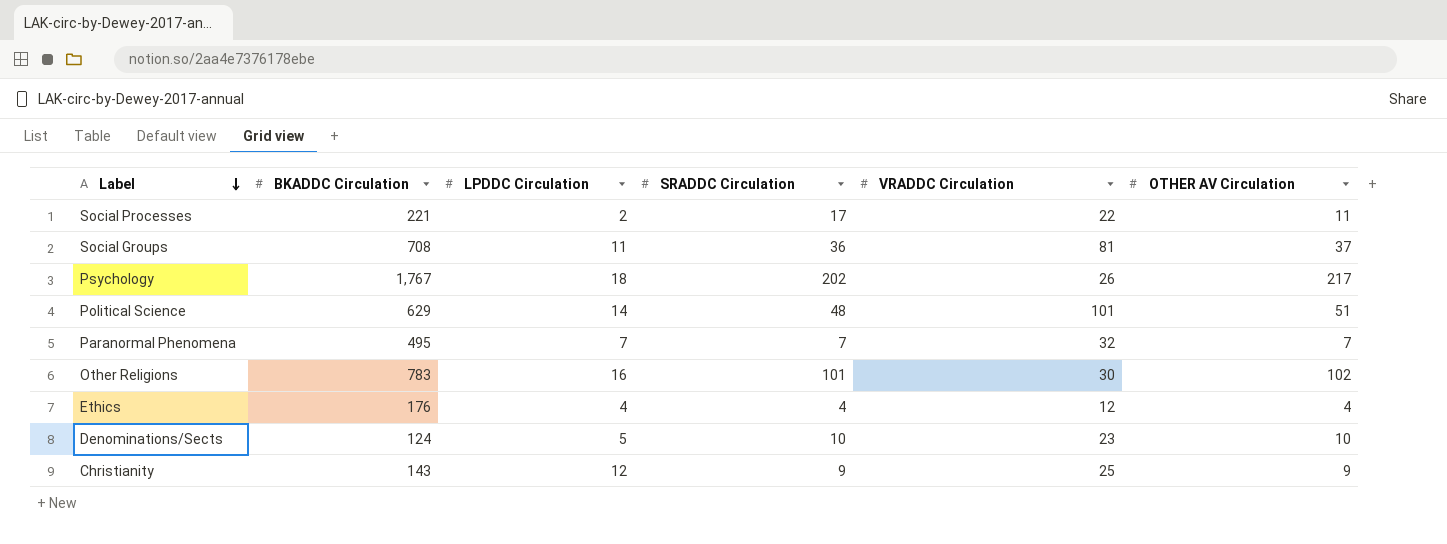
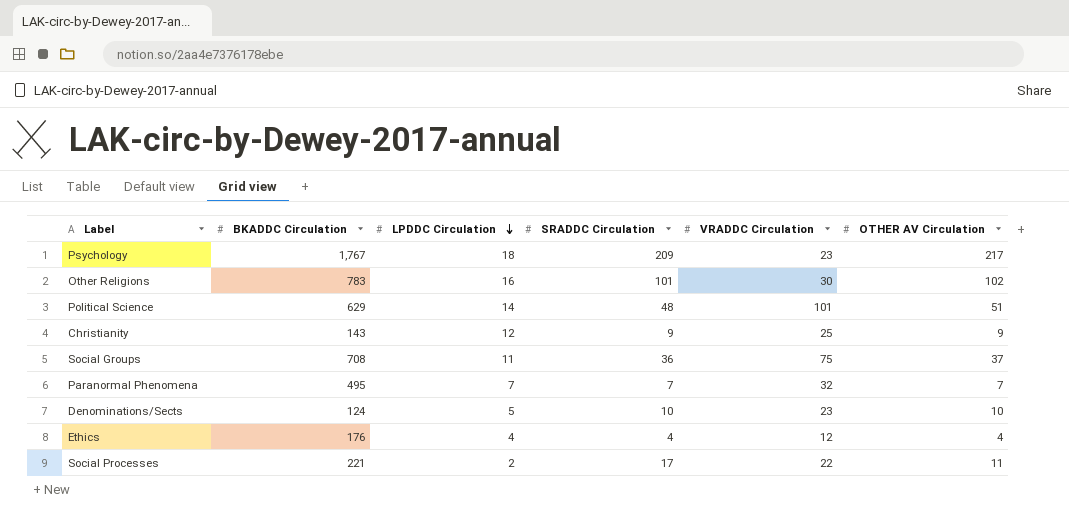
row order: Label descending -> LPDDC Circulation descending
Psychology | SRADDC Circulation: 202 -> 209
Psychology | VRADDC Circulation: 26 -> 23
Social Groups | VRADDC Circulation: 81 -> 75

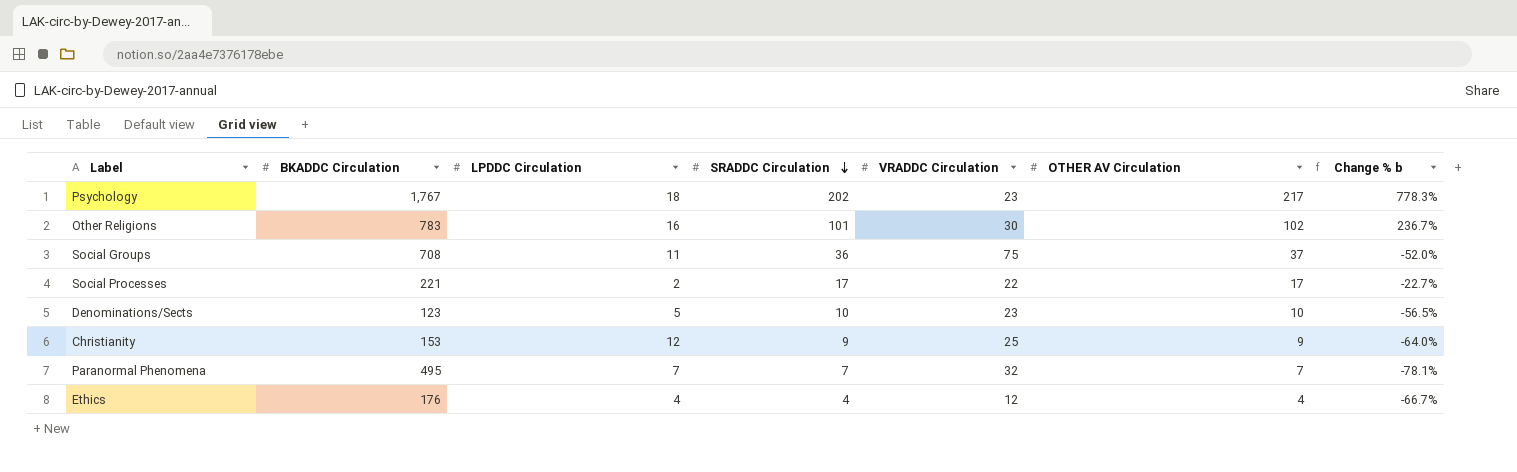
row order: LPDDC Circulation descending -> SRADDC Circulation descending
column Change % b | formula: none -> ([SRADDC Circulation] - [VRADDC Circulation]) / [VRADDC Circulation]
row Political Science: 629 | 14 | 48 | 101 | 51 -> none
Psychology | SRADDC Circulation: 209 -> 202
Social Processes | OTHER AV Circulation: 11 -> 17
Denominations/Sects | BKADDC Circulation: 124 -> 123
Christianity | BKADDC Circulation: 143 -> 153

